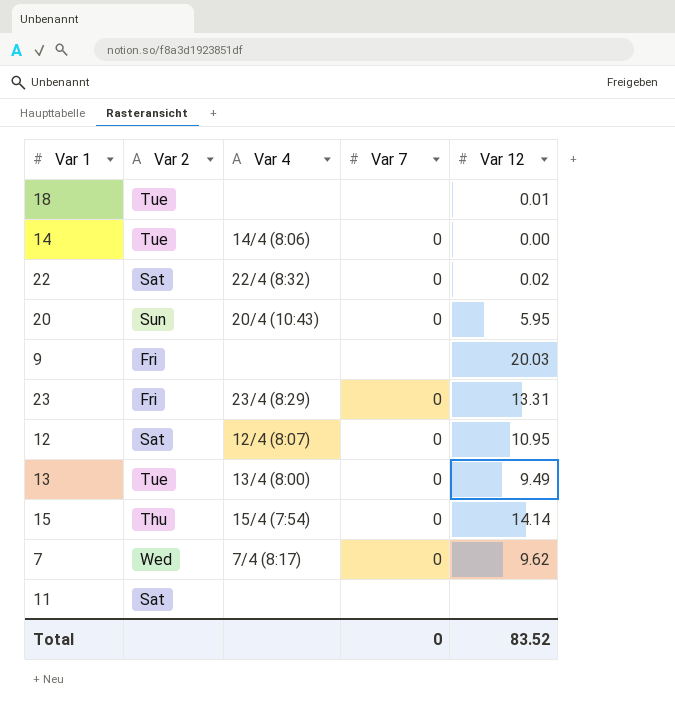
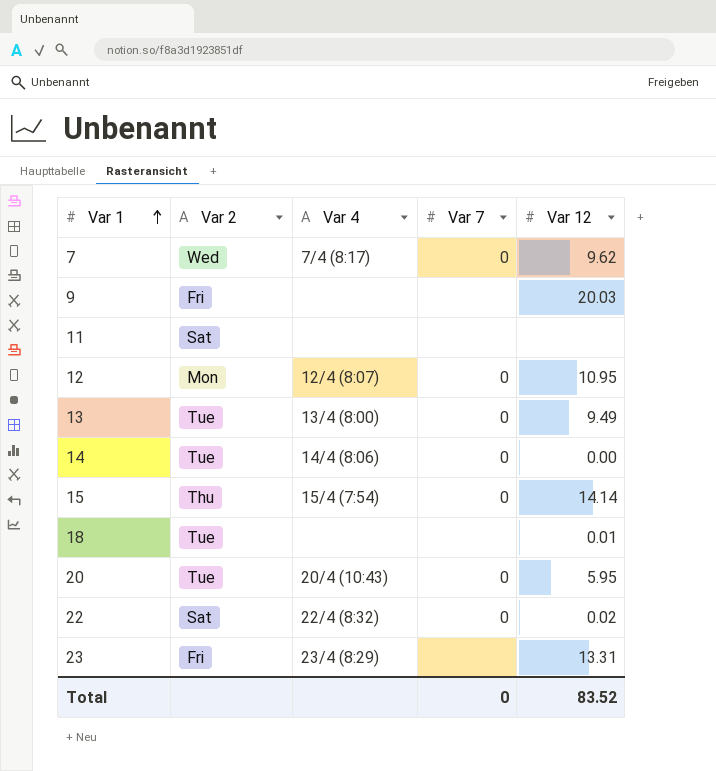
row order: none -> Var 1 ascending
12 | Var 2: Sat -> Mon
20 | Var 2: Sun -> Tue
23 | Var 7: 0 -> none

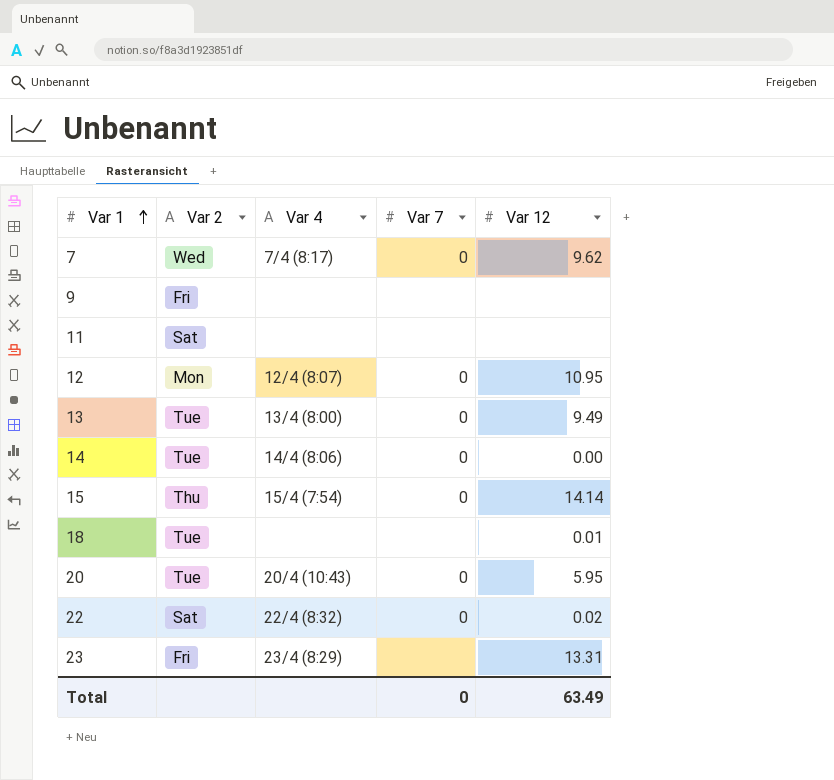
9 | Var 12: 20.03 -> none
Total | Var 12: 83.52 -> 63.49

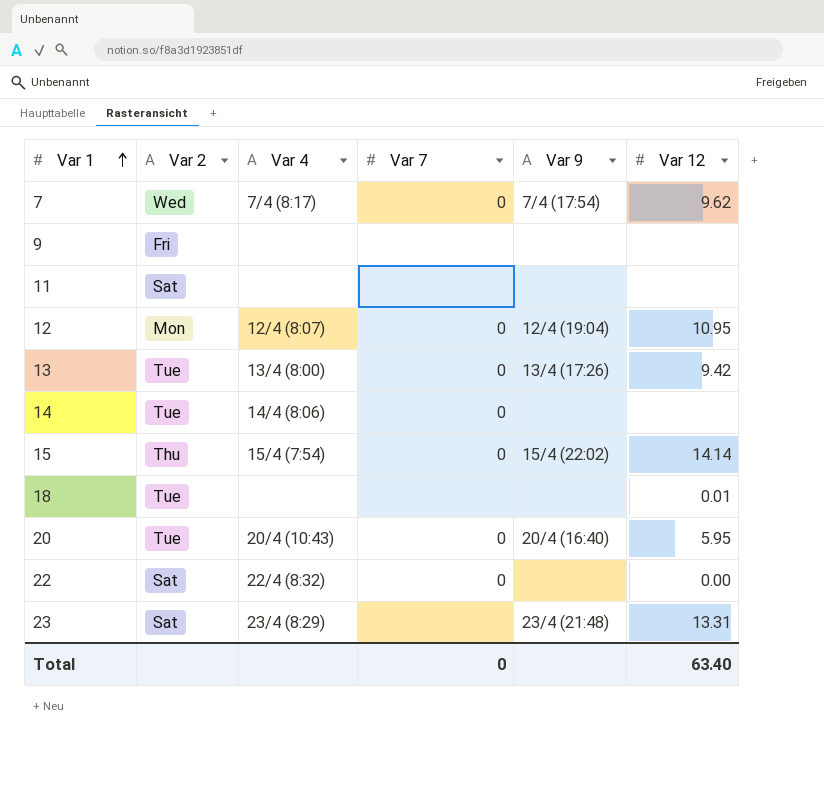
column Var 9 | position: none -> 5
13 | Var 12: 9.49 -> 9.42
14 | Var 12: 0.00 -> none
22 | Var 12: 0.02 -> 0.00
23 | Var 2: Fri -> Sat
Total | Var 12: 63.49 -> 63.40

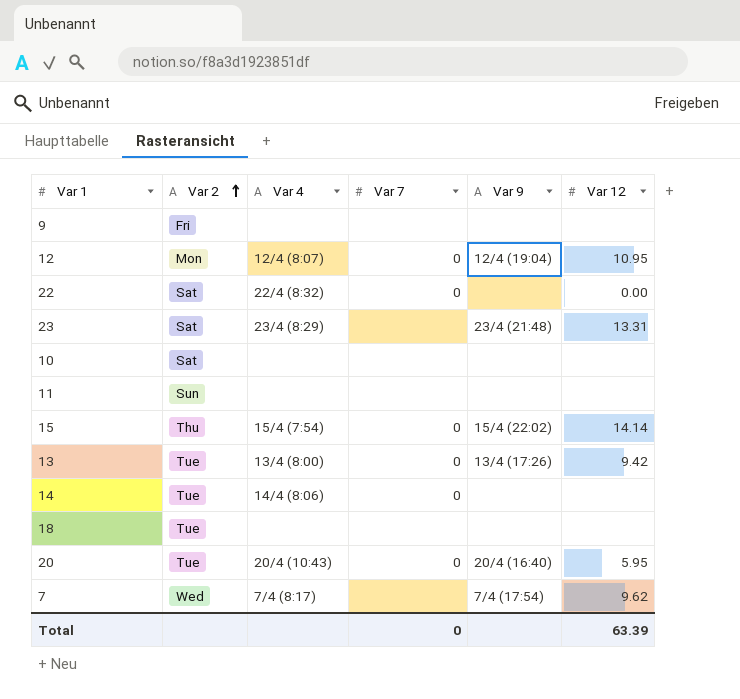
row order: Var 1 ascending -> Var 2 ascending
row 10: none -> Sat | none | none | none | none
11 | Var 2: Sat -> Sun
18 | Var 12: 0.01 -> none
7 | Var 7: 0 -> none
Total | Var 12: 63.40 -> 63.39

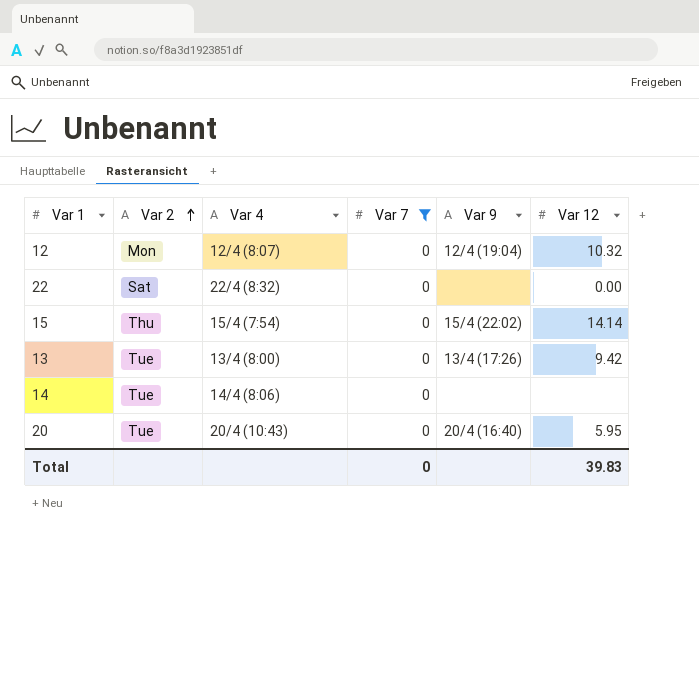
filter: none -> Var 7 = 0
12 | Var 12: 10.95 -> 10.32
Total | Var 12: 63.39 -> 39.83

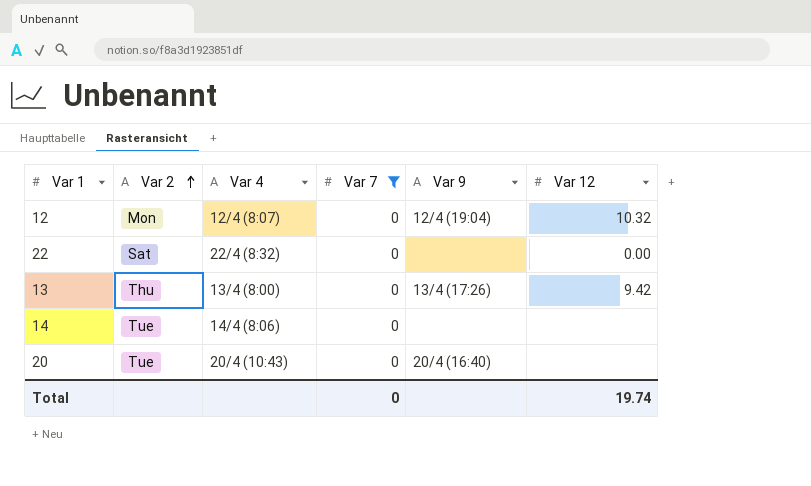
row 15: Thu | 15/4 (7:54) | 0 | 15/4 (22:02) | 14.14 -> none
13 | Var 2: Tue -> Thu
20 | Var 12: 5.95 -> none
Total | Var 12: 39.83 -> 19.74

